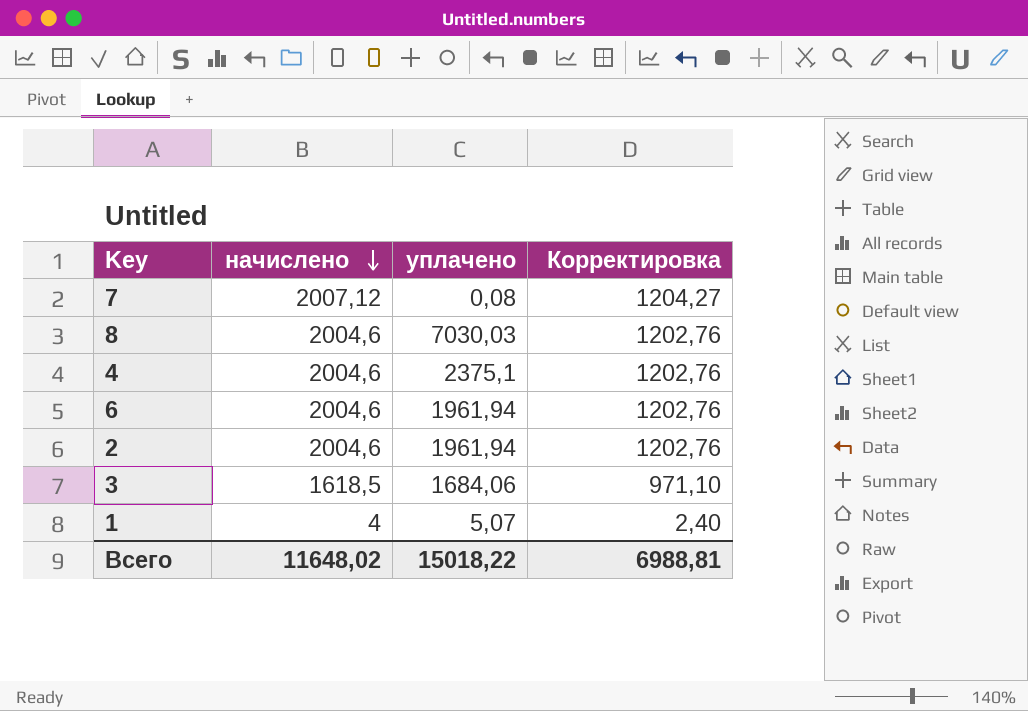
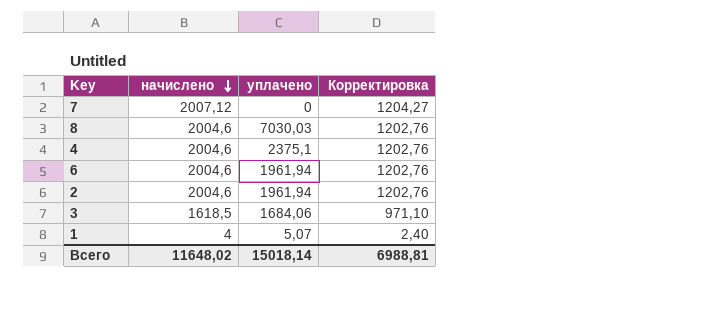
7 | уплачено: 0,08 -> 0
Всего | уплачено: 15018,22 -> 15018,14

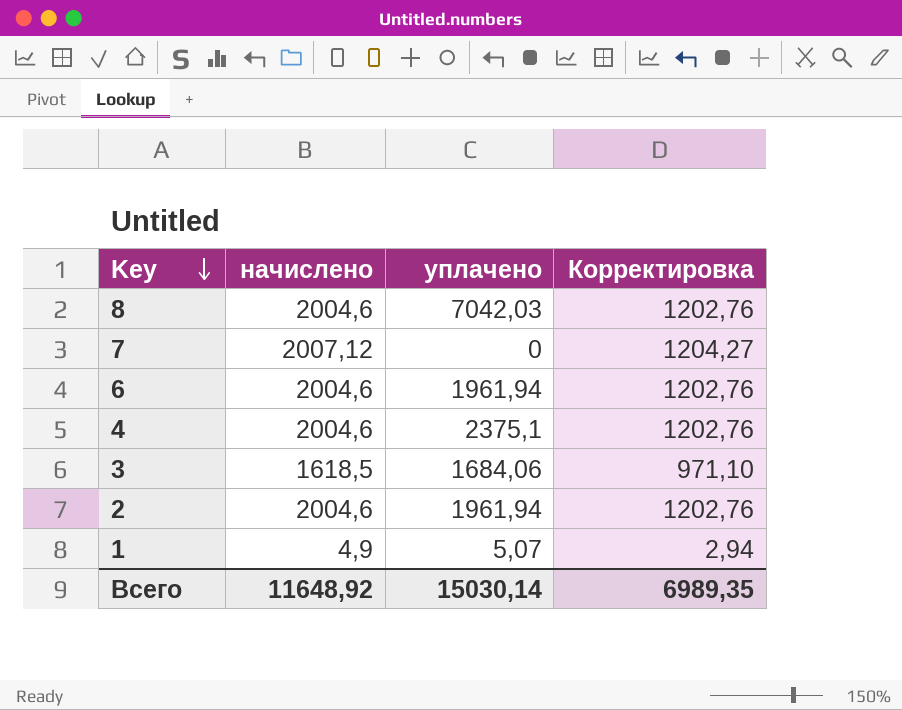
row order: начислено descending -> Key descending
8 | уплачено: 7030,03 -> 7042,03
1 | начислено: 4 -> 4,9
1 | Корректировка: 2,40 -> 2,94
Всего | начислено: 11648,02 -> 11648,92
Всего | уплачено: 15018,14 -> 15030,14
Всего | Корректировка: 6988,81 -> 6989,35

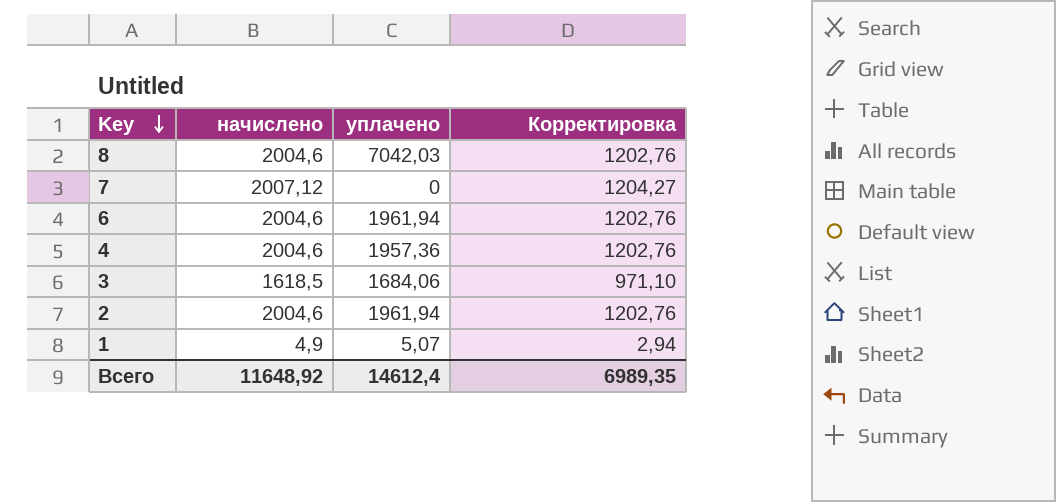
4 | уплачено: 2375,1 -> 1957,36
Всего | уплачено: 15030,14 -> 14612,4

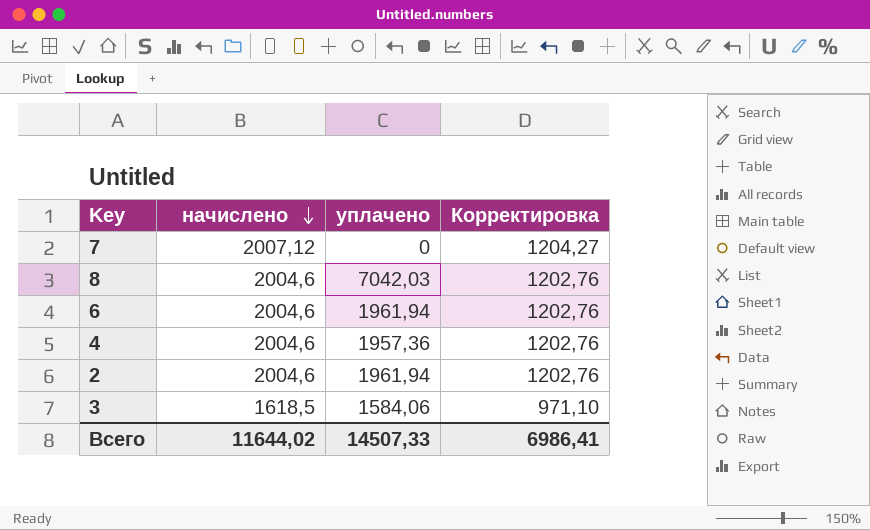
row order: Key descending -> начислено descending
row 1: 4,9 | 5,07 | 2,94 -> none
3 | уплачено: 1684,06 -> 1584,06
Всего | начислено: 11648,92 -> 11644,02
Всего | уплачено: 14612,4 -> 14507,33
Всего | Корректировка: 6989,35 -> 6986,41

